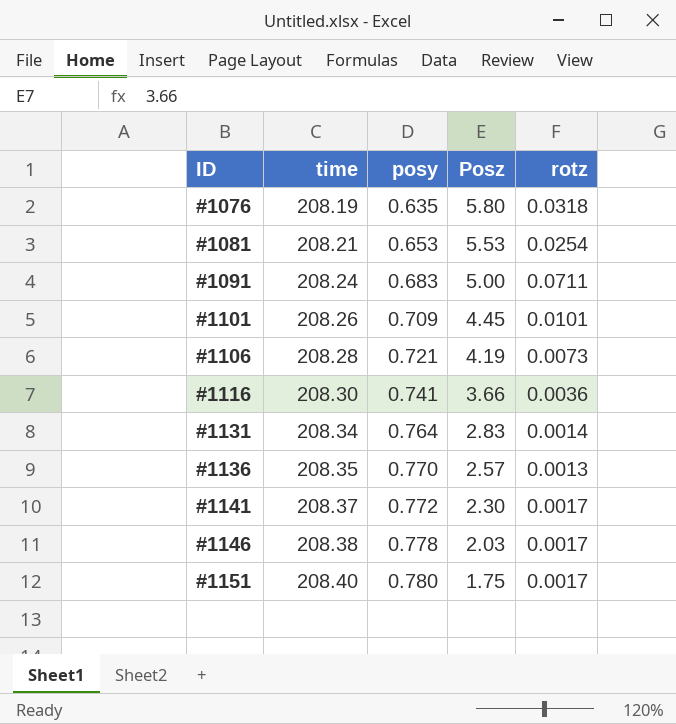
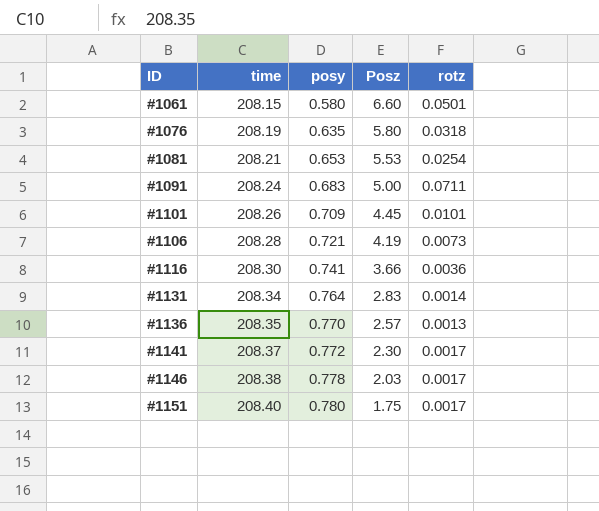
row #1061: none -> 208.15 | 0.580 | 6.60 | 0.0501

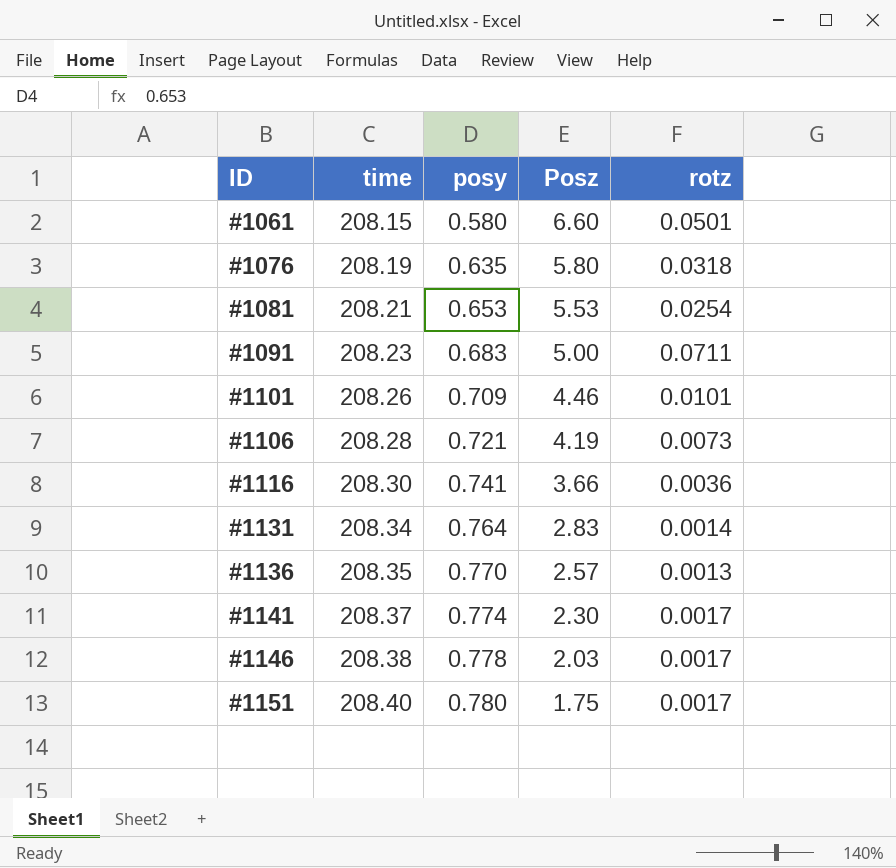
#1091 | time: 208.24 -> 208.23
#1101 | Posz: 4.45 -> 4.46
#1141 | posy: 0.772 -> 0.774

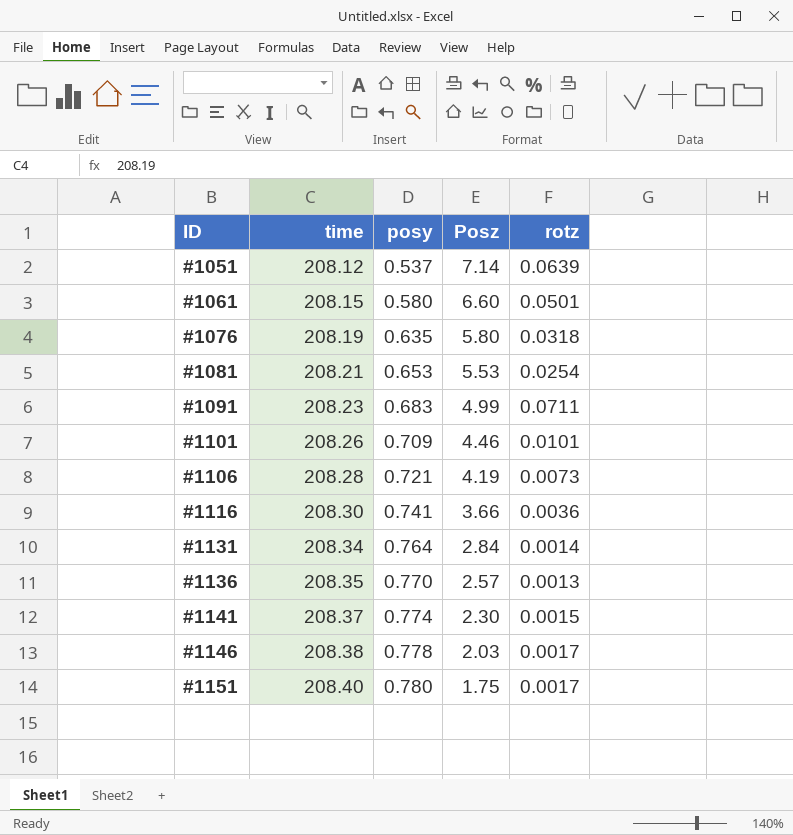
row #1051: none -> 208.12 | 0.537 | 7.14 | 0.0639
#1091 | Posz: 5.00 -> 4.99
#1131 | Posz: 2.83 -> 2.84
#1141 | rotz: 0.0017 -> 0.0015

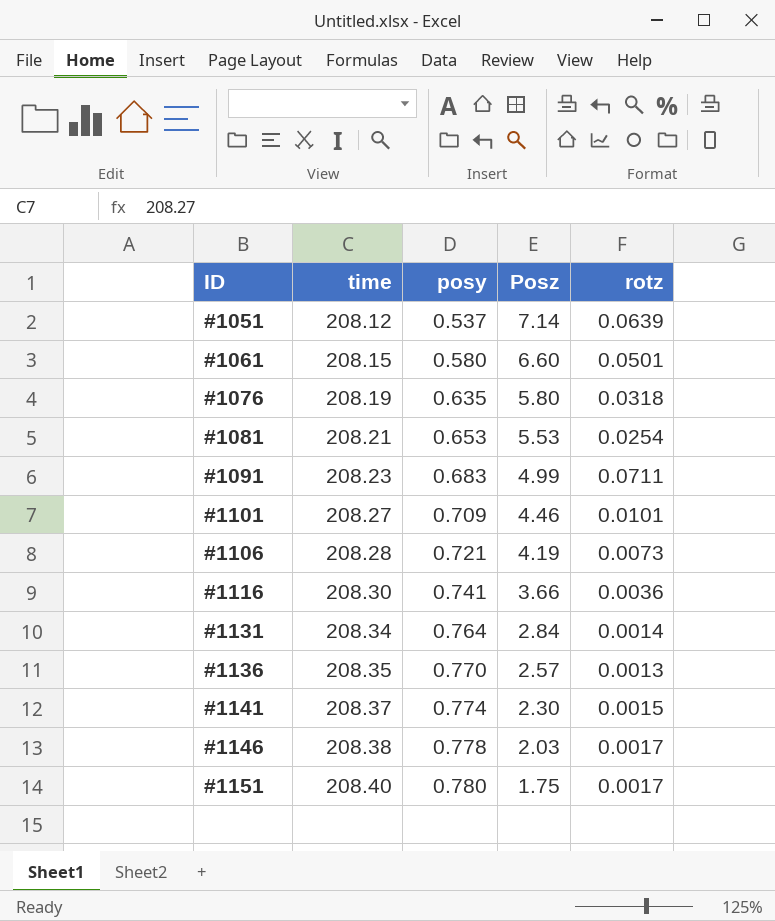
#1101 | time: 208.26 -> 208.27

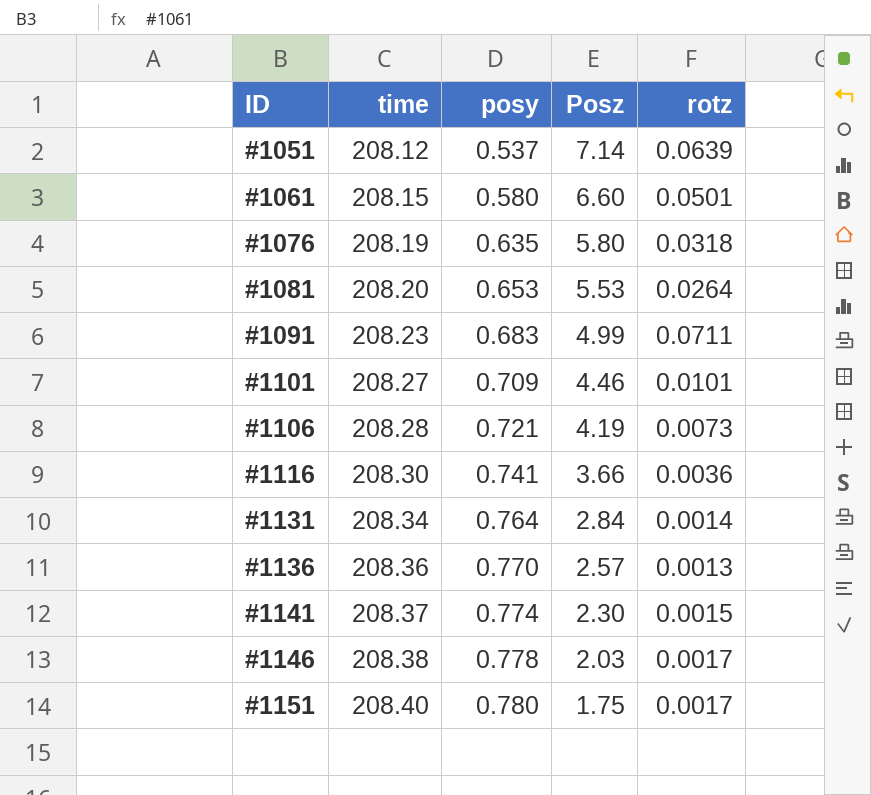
#1081 | time: 208.21 -> 208.20
#1081 | rotz: 0.0254 -> 0.0264
#1136 | time: 208.35 -> 208.36

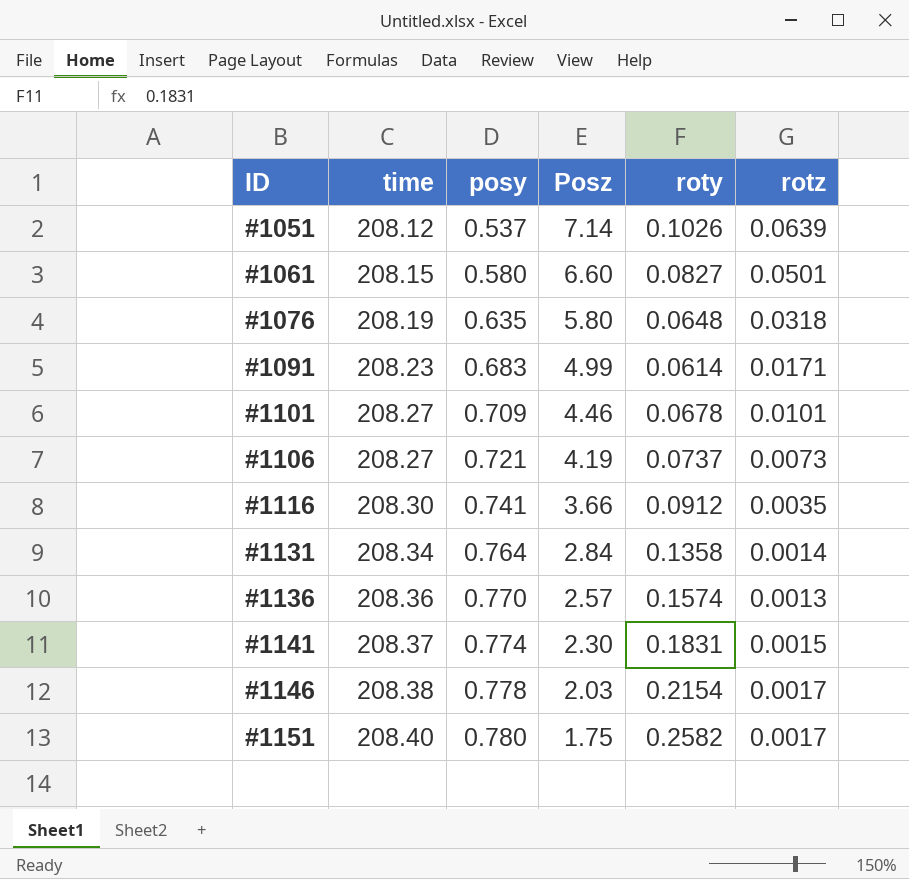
column roty | position: none -> 5
row #1081: 208.20 | 0.653 | 5.53 | 0.0264 -> none
#1091 | rotz: 0.0711 -> 0.0171
#1106 | time: 208.28 -> 208.27
#1116 | rotz: 0.0036 -> 0.0035

